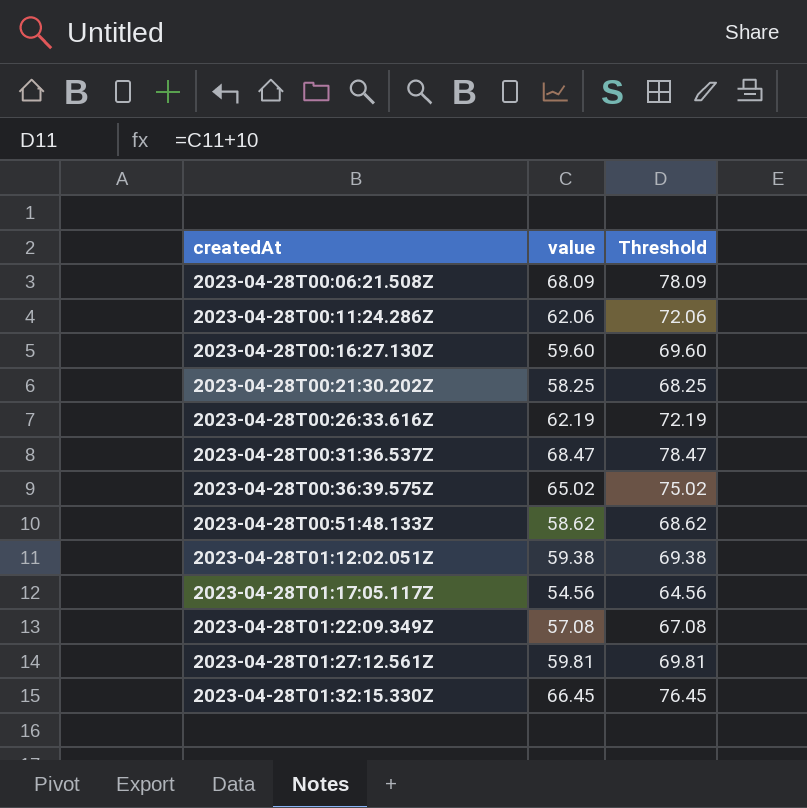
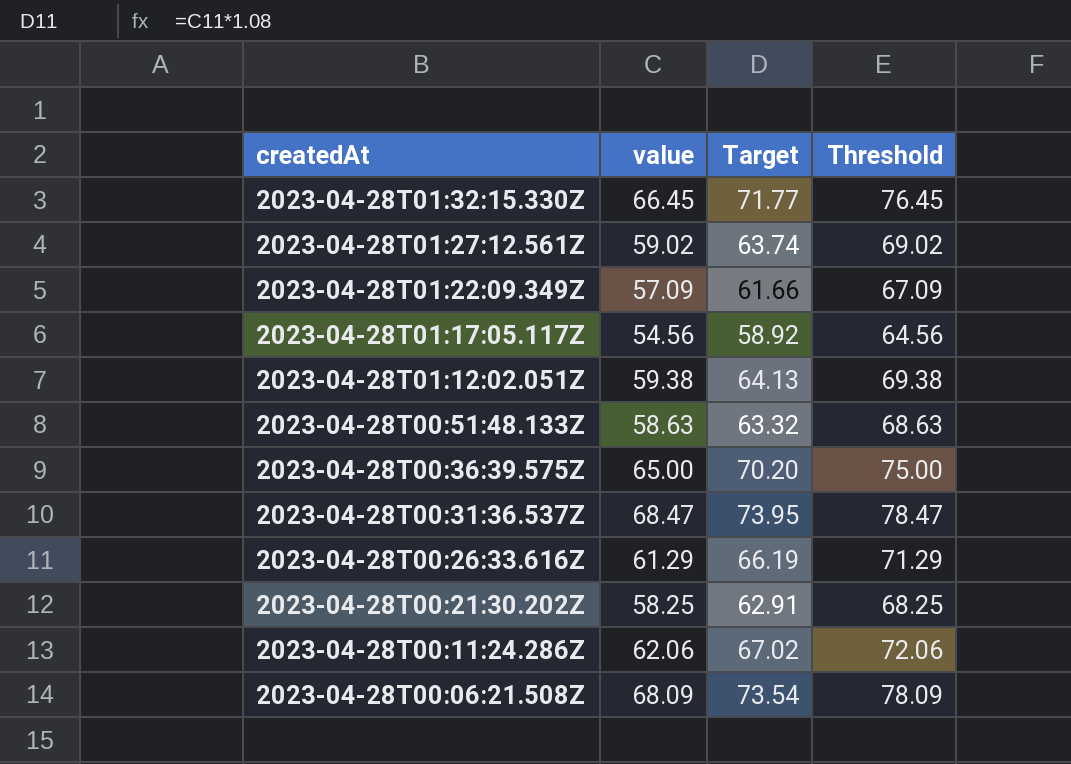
row order: createdAt ascending -> createdAt descending
column Target | formula: none -> [value] * 1.08
row 2023-04-28T00:16:27.130Z: 59.60 | 69.60 -> none
2023-04-28T01:27:12.561Z | value: 59.81 -> 59.02
2023-04-28T01:27:12.561Z | Threshold: 69.81 -> 69.02
2023-04-28T01:22:09.349Z | value: 57.08 -> 57.09
2023-04-28T01:22:09.349Z | Threshold: 67.08 -> 67.09
2023-04-28T00:51:48.133Z | value: 58.62 -> 58.63
2023-04-28T00:51:48.133Z | Threshold: 68.62 -> 68.63
2023-04-28T00:36:39.575Z | value: 65.02 -> 65.00
2023-04-28T00:36:39.575Z | Threshold: 75.02 -> 75.00
2023-04-28T00:26:33.616Z | value: 62.19 -> 61.29
2023-04-28T00:26:33.616Z | Threshold: 72.19 -> 71.29

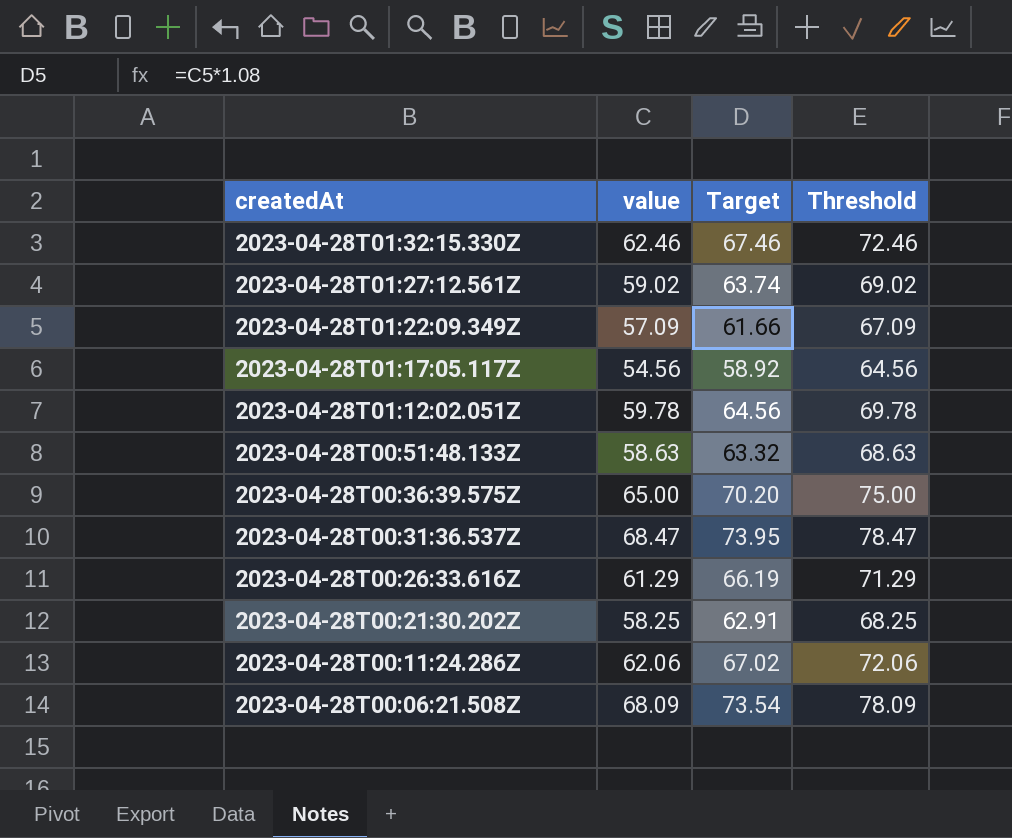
2023-04-28T01:32:15.330Z | value: 66.45 -> 62.46
2023-04-28T01:32:15.330Z | Target: 71.77 -> 67.46
2023-04-28T01:32:15.330Z | Threshold: 76.45 -> 72.46
2023-04-28T01:12:02.051Z | value: 59.38 -> 59.78
2023-04-28T01:12:02.051Z | Target: 64.13 -> 64.56
2023-04-28T01:12:02.051Z | Threshold: 69.38 -> 69.78

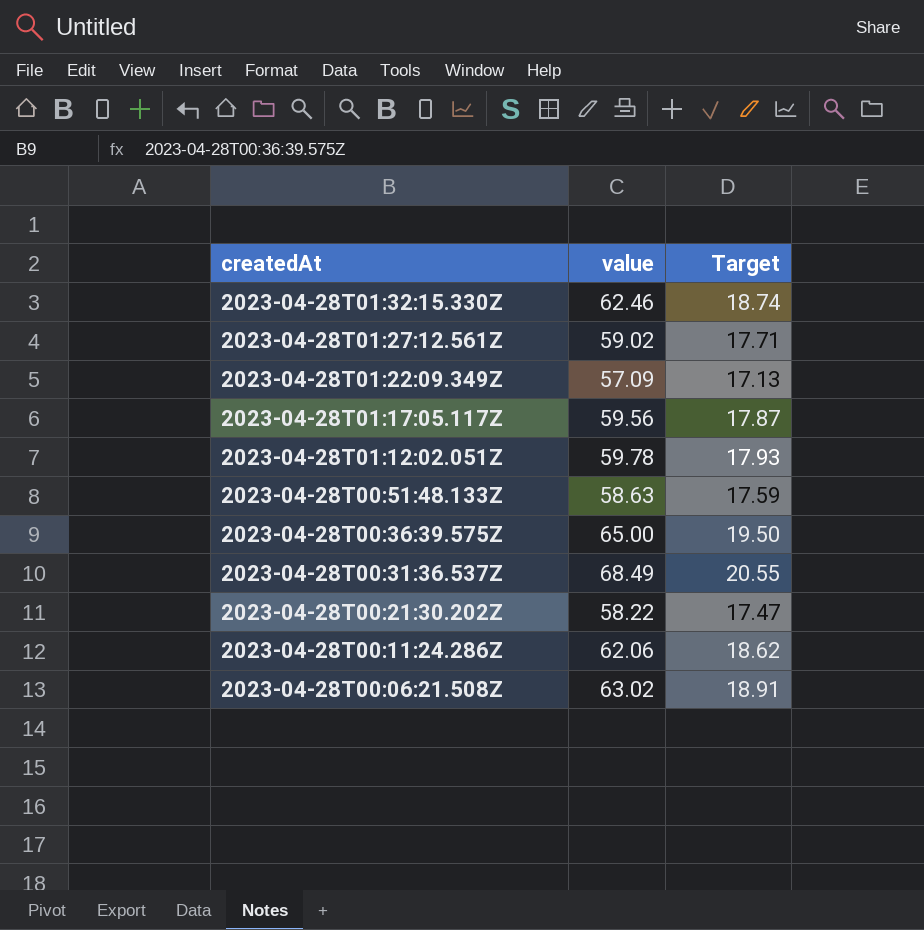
column Threshold | formula: [value] + 10 -> none
column Target | formula: [value] * 1.08 -> [value] * 0.3
row 2023-04-28T00:26:33.616Z: 61.29 | 66.19 | 71.29 -> none
2023-04-28T01:17:05.117Z | value: 54.56 -> 59.56
2023-04-28T00:31:36.537Z | value: 68.47 -> 68.49
2023-04-28T00:21:30.202Z | value: 58.25 -> 58.22
2023-04-28T00:06:21.508Z | value: 68.09 -> 63.02

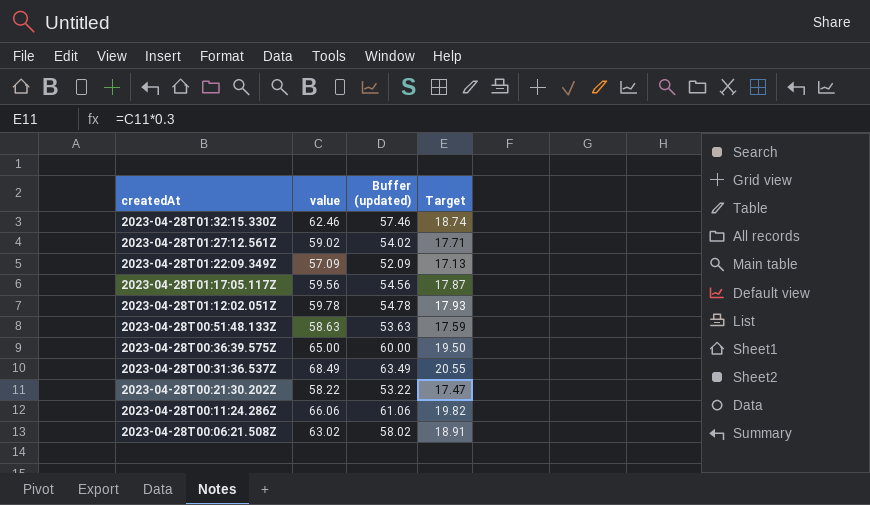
column Buffer (updated) | formula: none -> [value] - 5
2023-04-28T00:11:24.286Z | value: 62.06 -> 66.06
2023-04-28T00:11:24.286Z | Target: 18.62 -> 19.82

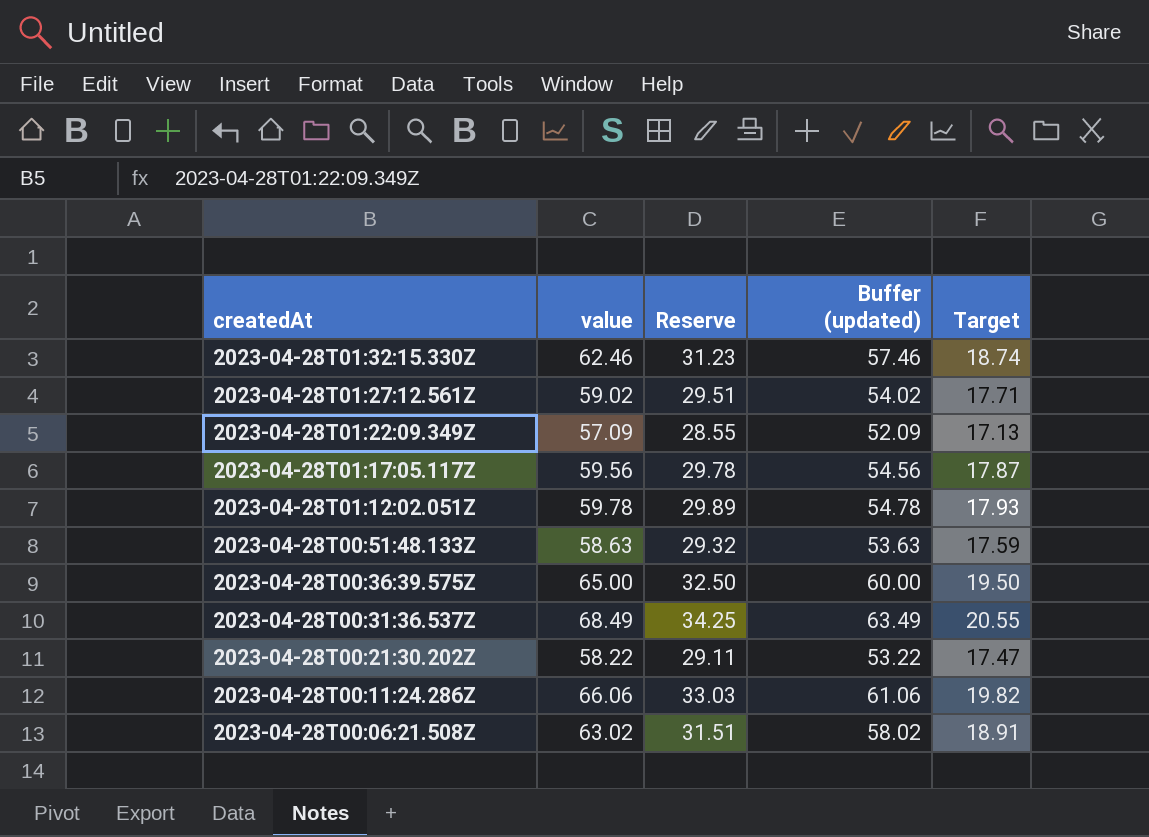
column Reserve | formula: none -> [value] * 0.5

